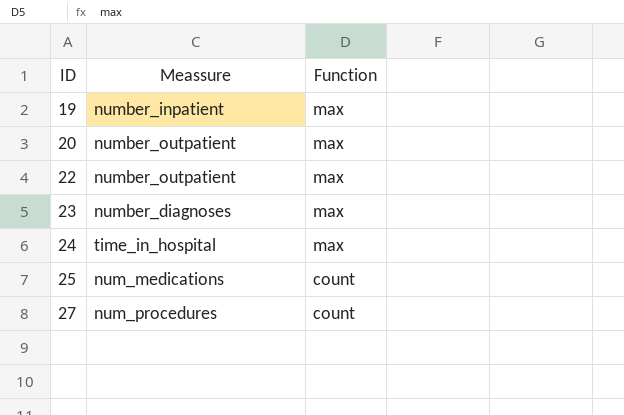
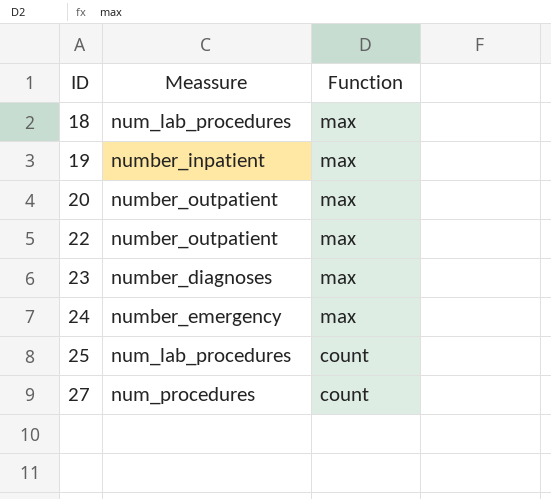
row 18: none -> num_lab_procedures | max
24 | Meassure: time_in_hospital -> number_emergency
25 | Meassure: num_medications -> num_lab_procedures

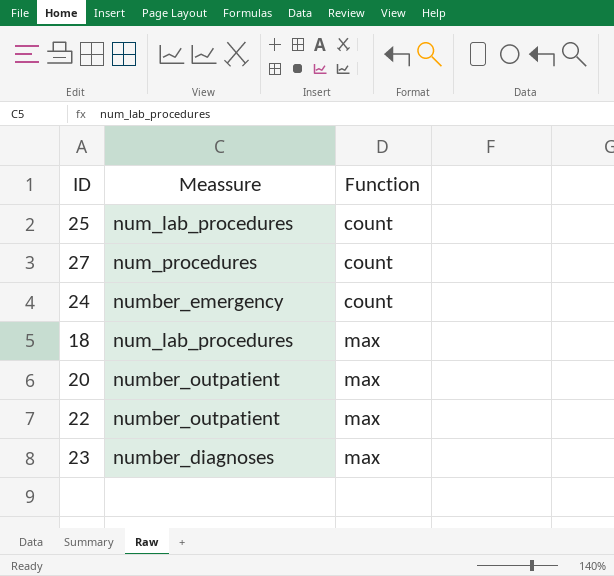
row order: ID ascending -> Function ascending
row 19: number_inpatient | max -> none
24 | Function: max -> count

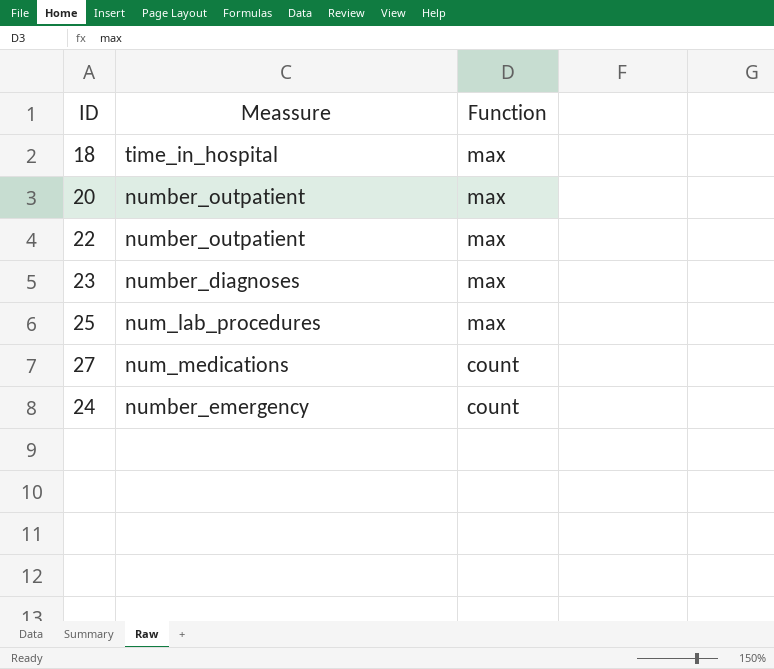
row order: Function ascending -> Function descending
18 | Meassure: num_lab_procedures -> time_in_hospital
25 | Function: count -> max
27 | Meassure: num_procedures -> num_medications

